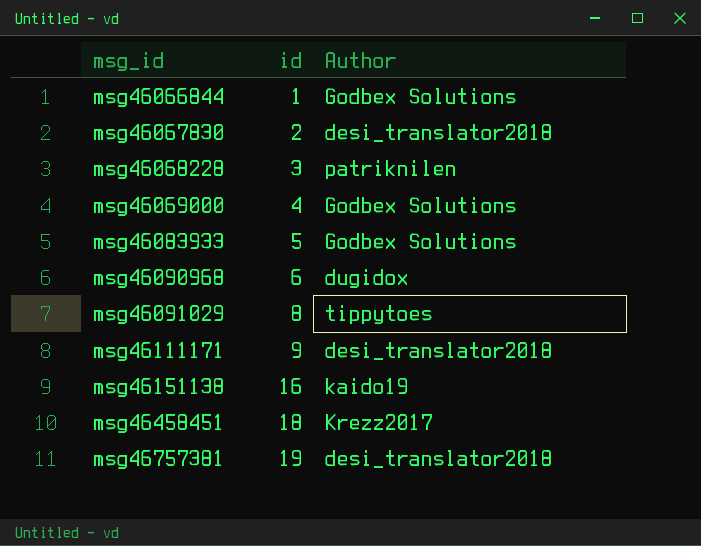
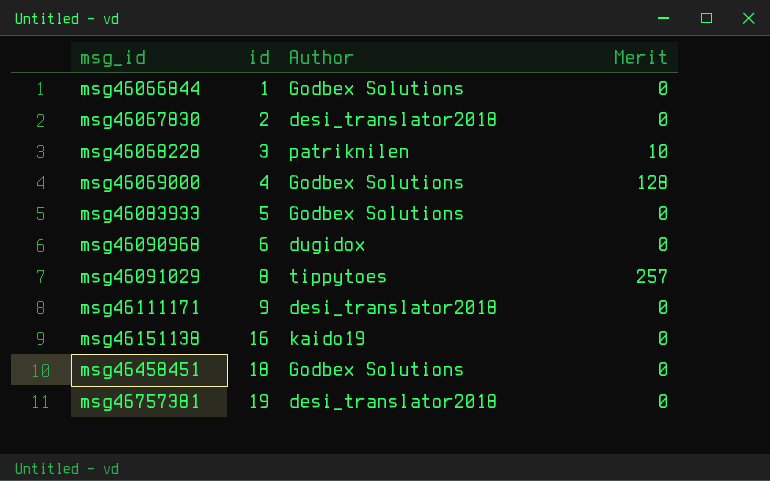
column Merit | position: none -> 4
msg46458451 | Author: Krezz2017 -> Godbex Solutions

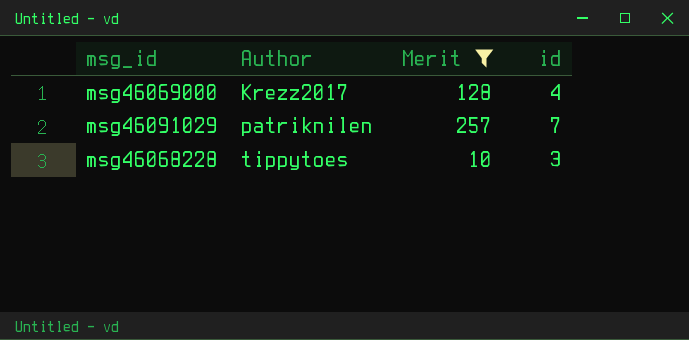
filter: none -> Merit != 0
row order: msg_id ascending -> Author ascending
column id | position: 2 -> 4
msg46069000 | Author: Godbex Solutions -> Krezz2017
msg46091029 | Author: tippytoes -> patriknilen
msg46091029 | id: 8 -> 7
msg46068228 | Author: patriknilen -> tippytoes

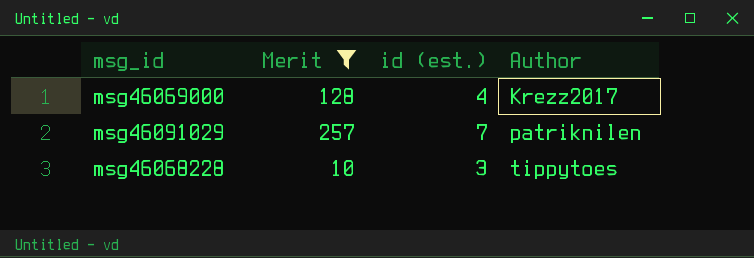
column name: id -> id (est.)
column Author | position: 2 -> 4

